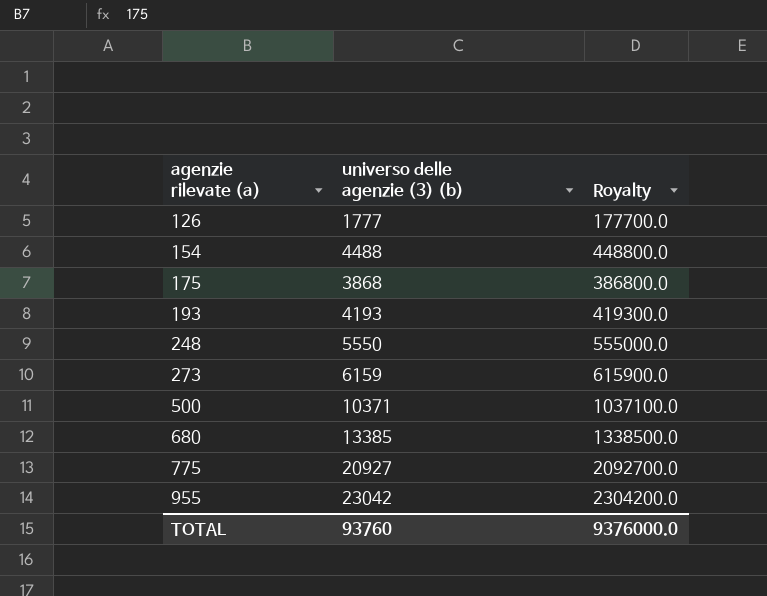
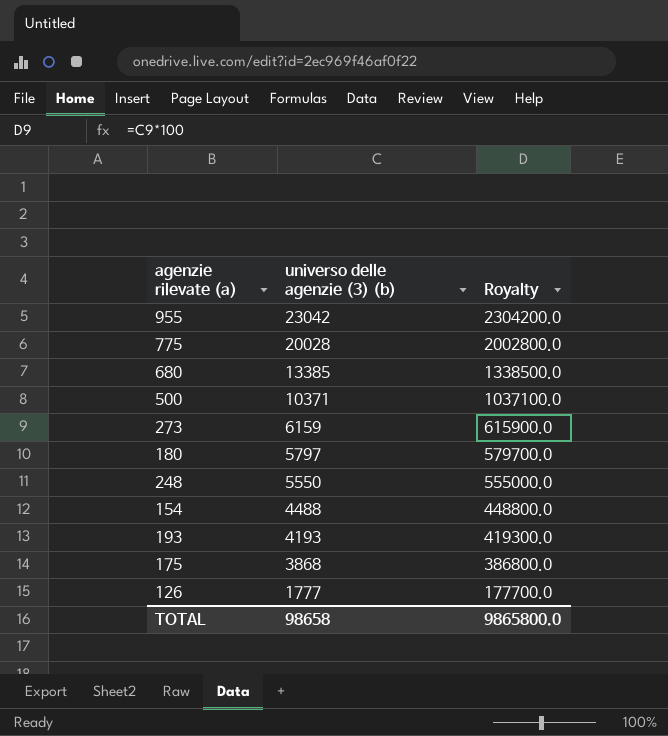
row order: agenzie rilevate (a) ascending -> universo delle agenzie (3) (b) descending
775 | universo delle agenzie (3) (b): 20927 -> 20028
775 | Royalty: 2092700.0 -> 2002800.0
row 180: none -> 5797 | 579700.0
TOTAL | universo delle agenzie (3) (b): 93760 -> 98658
TOTAL | Royalty: 9376000.0 -> 9865800.0

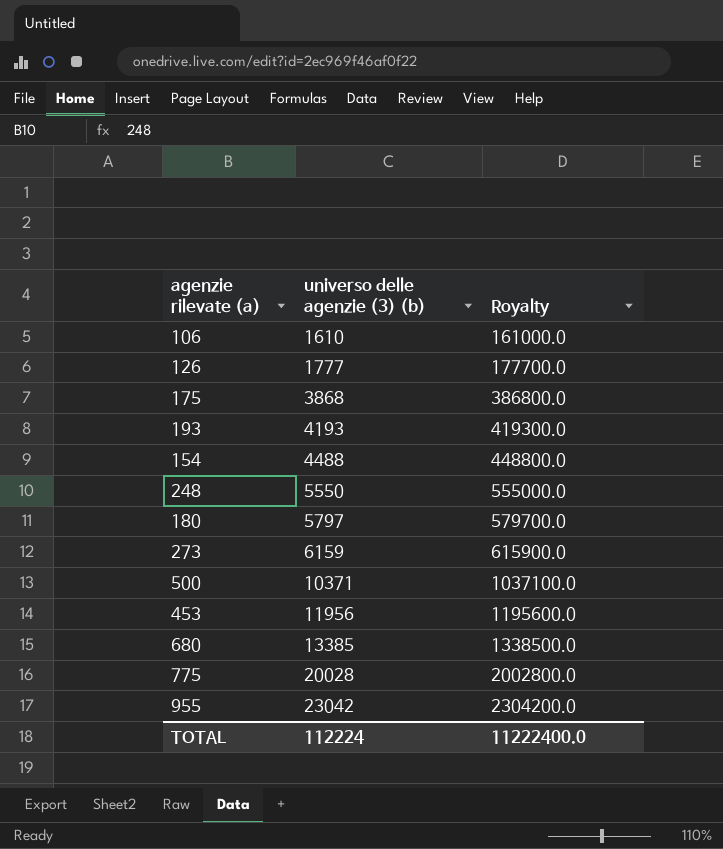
row order: universo delle agenzie (3) (b) descending -> universo delle agenzie (3) (b) ascending
row 106: none -> 1610 | 161000.0
row 453: none -> 11956 | 1195600.0
TOTAL | universo delle agenzie (3) (b): 98658 -> 112224
TOTAL | Royalty: 9865800.0 -> 11222400.0

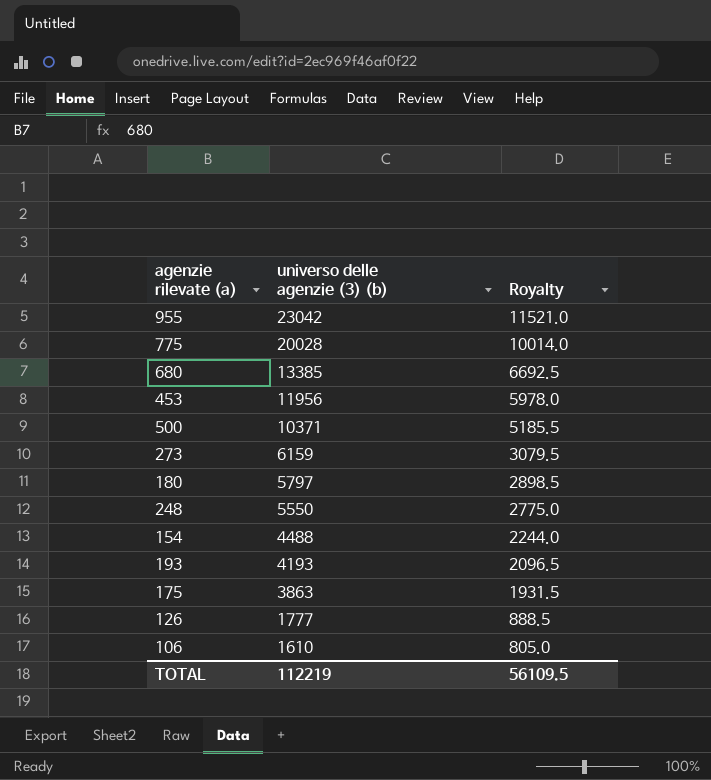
row order: universo delle agenzie (3) (b) ascending -> universo delle agenzie (3) (b) descending
column Royalty | formula: [universo delle agenzie (3) (b)] * 100 -> [universo delle agenzie (3) (b)] * 0.5
175 | universo delle agenzie (3) (b): 3868 -> 3863
TOTAL | universo delle agenzie (3) (b): 112224 -> 112219
TOTAL | Royalty: 11222400.0 -> 56109.5

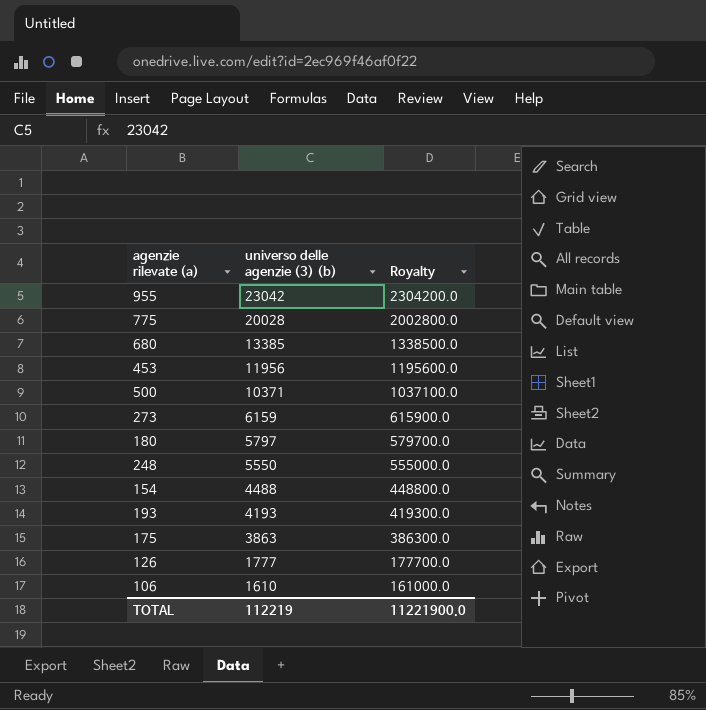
column Royalty | formula: [universo delle agenzie (3) (b)] * 0.5 -> [universo delle agenzie (3) (b)] * 100
TOTAL | Royalty: 56109.5 -> 11221900.0

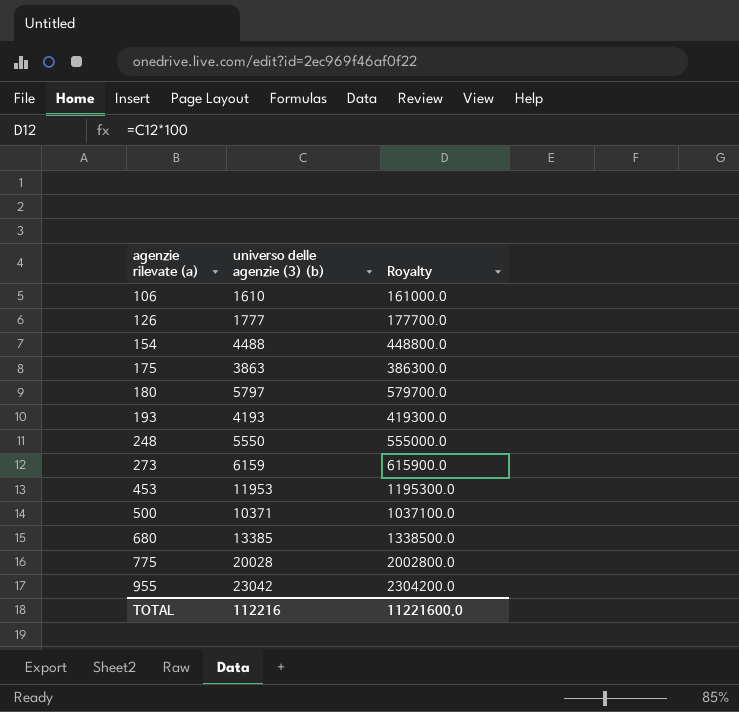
row order: universo delle agenzie (3) (b) descending -> agenzie rilevate (a) ascending
453 | universo delle agenzie (3) (b): 11956 -> 11953
453 | Royalty: 1195600.0 -> 1195300.0
TOTAL | universo delle agenzie (3) (b): 112219 -> 112216
TOTAL | Royalty: 11221900.0 -> 11221600.0

